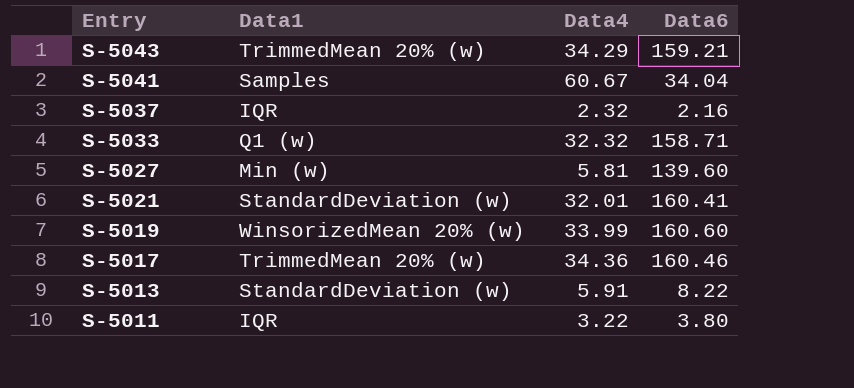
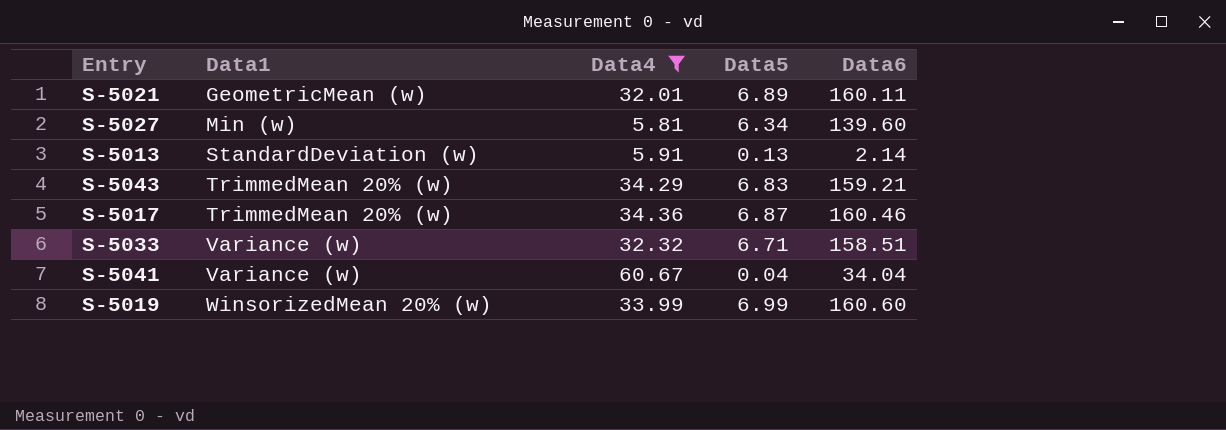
filter: none -> Data4 >= 5.81
row order: Entry descending -> Data1 ascending
column Data5 | position: none -> 4
S-5021 | Data1: StandardDeviation (w) -> GeometricMean (w)
S-5021 | Data6: 160.41 -> 160.11
S-5013 | Data6: 8.22 -> 2.14
S-5033 | Data1: Q1 (w) -> Variance (w)
S-5033 | Data6: 158.71 -> 158.51
S-5041 | Data1: Samples -> Variance (w)

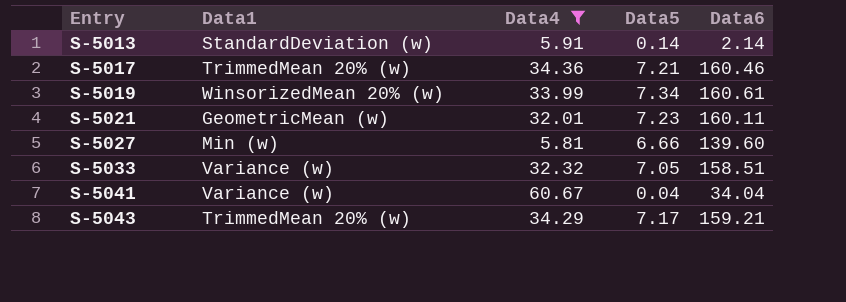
row order: Data1 ascending -> Entry ascending
S-5013 | Data5: 0.13 -> 0.14
S-5017 | Data5: 6.87 -> 7.21
S-5019 | Data5: 6.99 -> 7.34
S-5019 | Data6: 160.60 -> 160.61
S-5021 | Data5: 6.89 -> 7.23
S-5027 | Data5: 6.34 -> 6.66
S-5033 | Data5: 6.71 -> 7.05
S-5043 | Data5: 6.83 -> 7.17

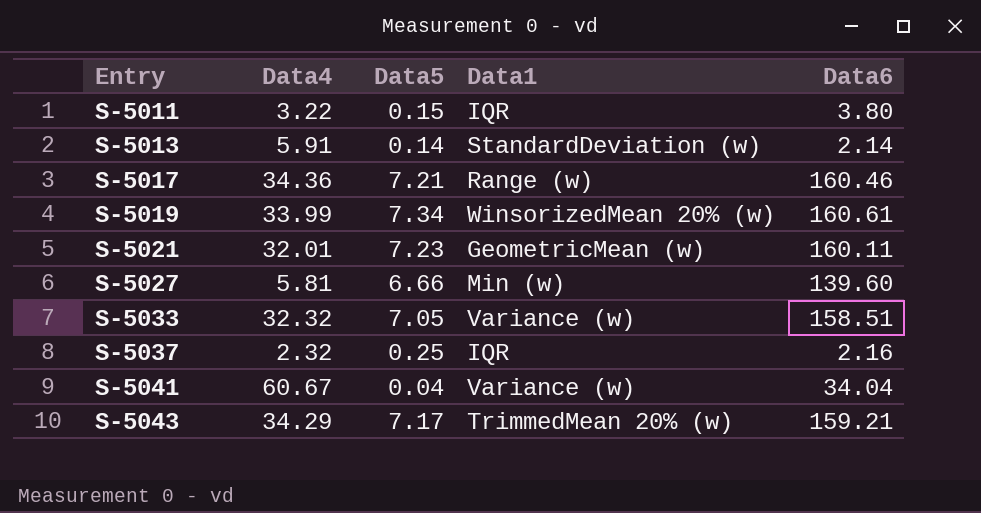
filter: Data4 >= 5.81 -> none
column Data1 | position: 2 -> 4
S-5017 | Data1: TrimmedMean 20% (w) -> Range (w)

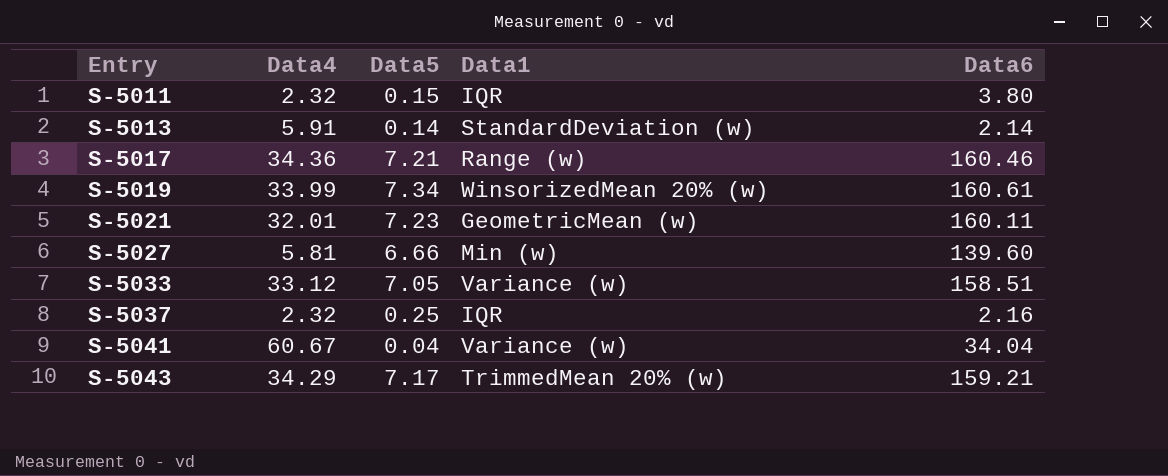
S-5011 | Data4: 3.22 -> 2.32
S-5033 | Data4: 32.32 -> 33.12

